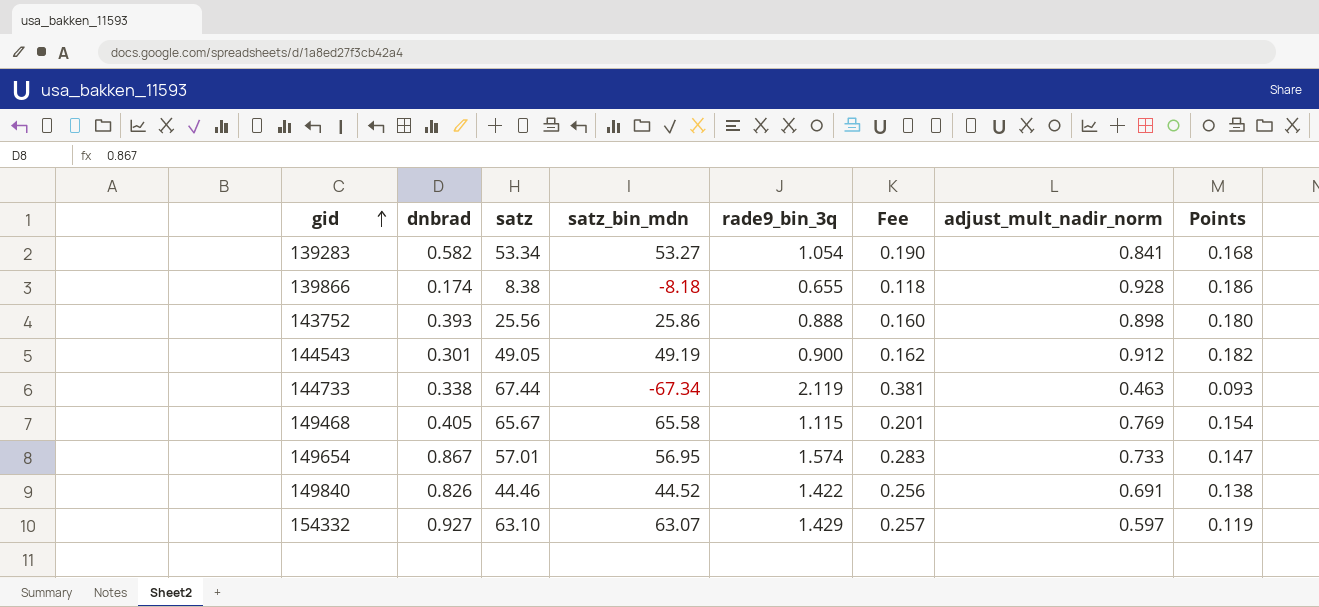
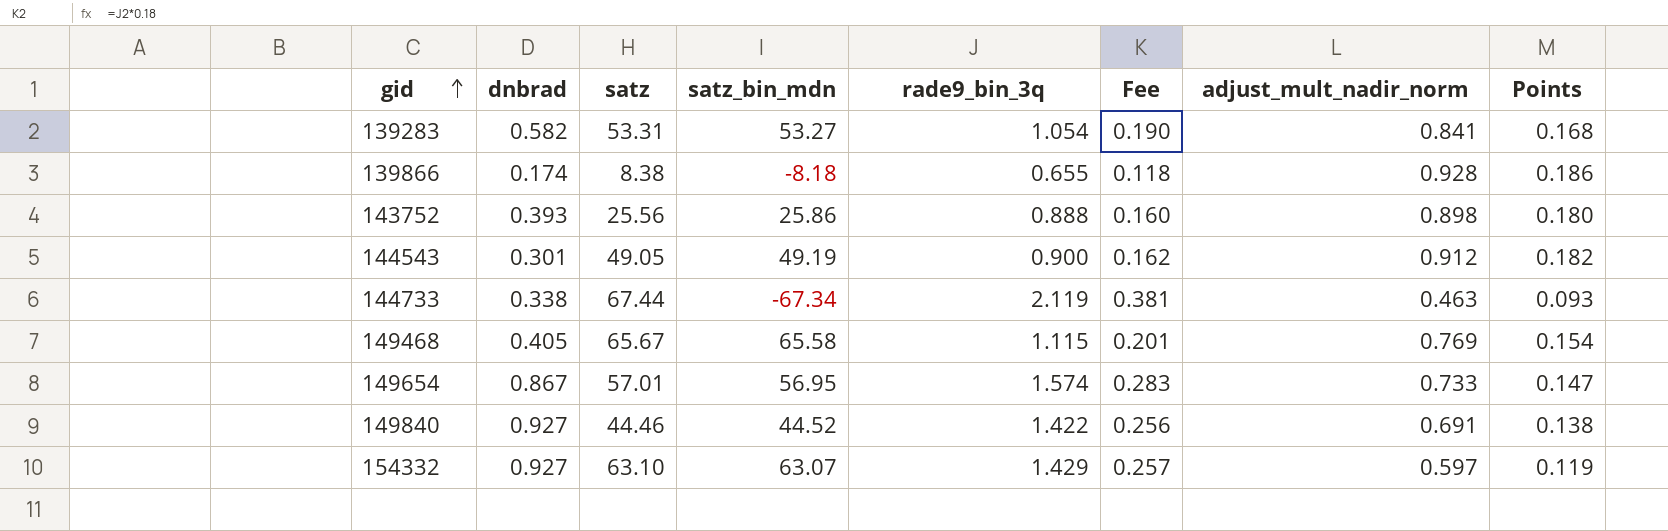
139283 | satz: 53.34 -> 53.31
149840 | dnbrad: 0.826 -> 0.927

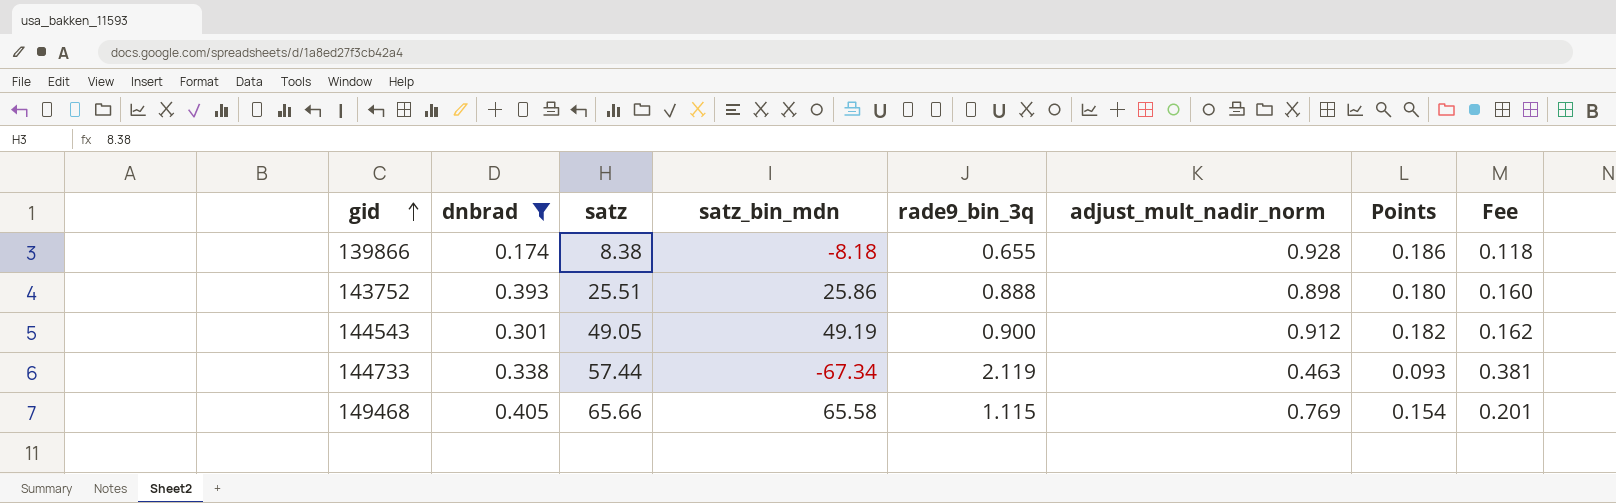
filter: none -> dnbrad <= 0.405
column Fee | position: 6 -> 8
143752 | satz: 25.56 -> 25.51
144733 | satz: 67.44 -> 57.44
149468 | satz: 65.67 -> 65.66

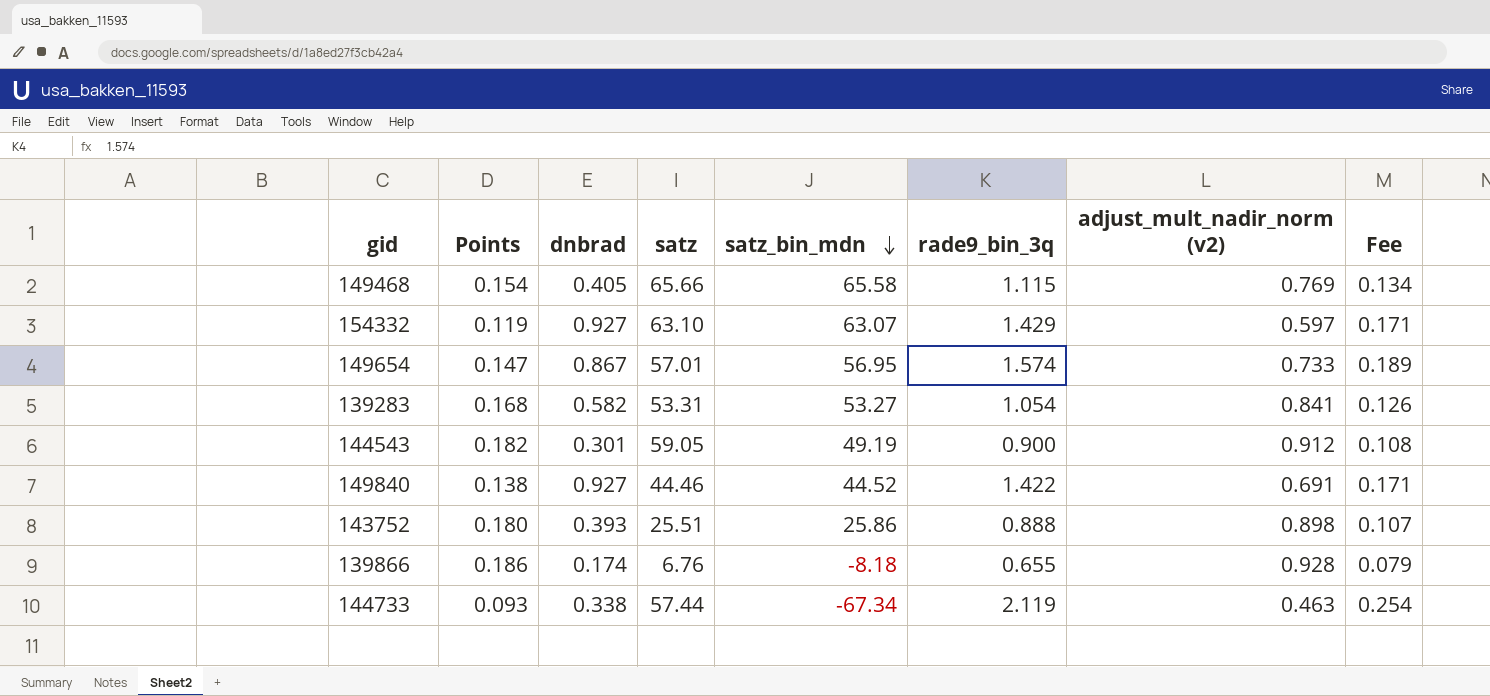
filter: dnbrad <= 0.405 -> none
row order: gid ascending -> satz_bin_mdn descending
column Points | position: 7 -> 2
column name: adjust_mult_nadir_norm -> adjust_mult_nadir_norm (v2)
column Fee | formula: [rade9_bin_3q] * 0.18 -> [rade9_bin_3q] * 0.12
144543 | satz: 49.05 -> 59.05
139866 | satz: 8.38 -> 6.76

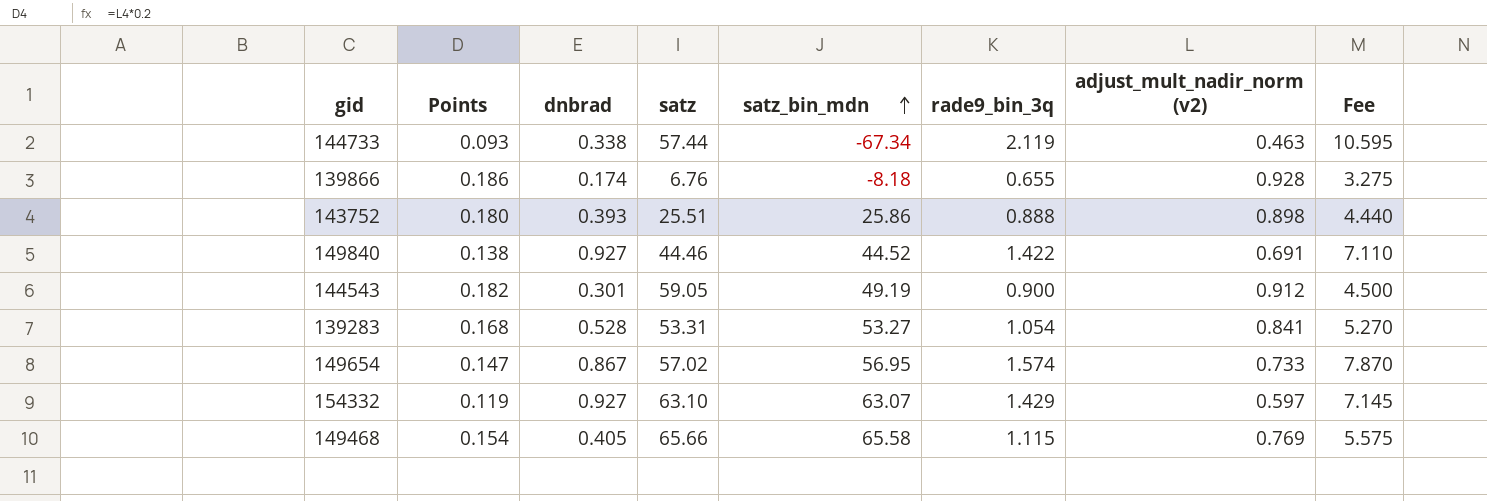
row order: satz_bin_mdn descending -> satz_bin_mdn ascending
column Fee | formula: [rade9_bin_3q] * 0.12 -> [rade9_bin_3q] * 5
139283 | dnbrad: 0.582 -> 0.528
149654 | satz: 57.01 -> 57.02

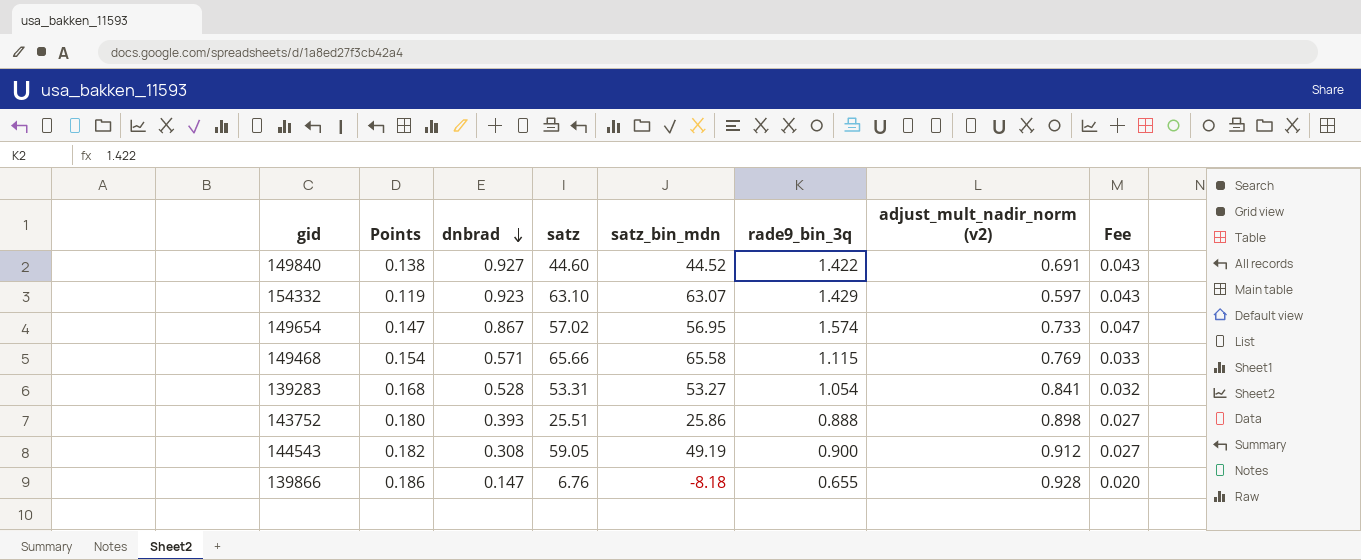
row order: satz_bin_mdn ascending -> dnbrad descending
column Fee | formula: [rade9_bin_3q] * 5 -> [rade9_bin_3q] * 0.03
row 144733: 0.093 | 0.338 | 57.44 | -67.34 | 2.119 | 0.463 | 10.595 -> none
149840 | satz: 44.46 -> 44.60
154332 | dnbrad: 0.927 -> 0.923
149468 | dnbrad: 0.405 -> 0.571
144543 | dnbrad: 0.301 -> 0.308
139866 | dnbrad: 0.174 -> 0.147

